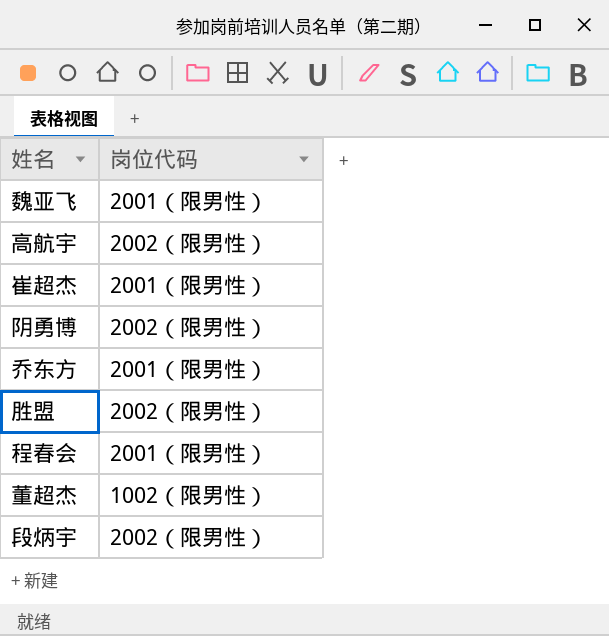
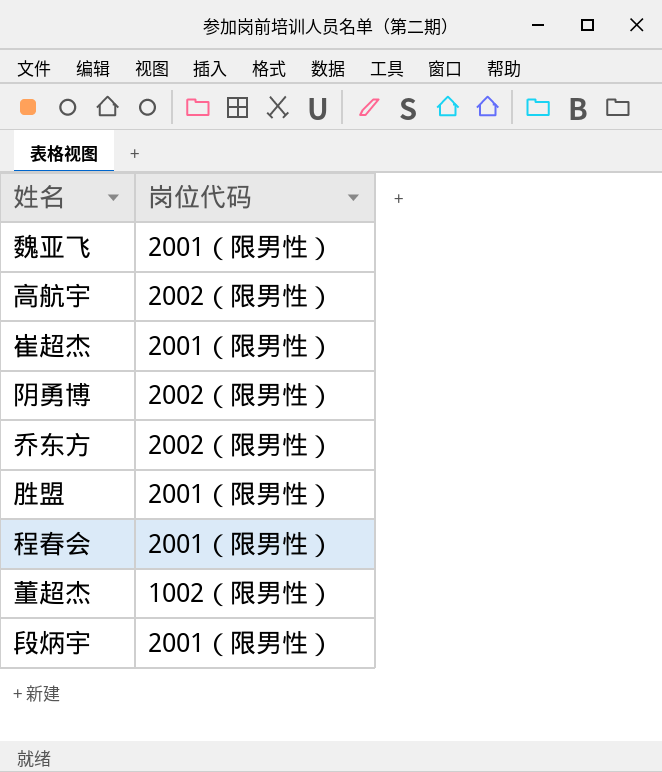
乔东方 | 岗位代码: 2001（限男性） -> 2002（限男性）
胜盟 | 岗位代码: 2002（限男性） -> 2001（限男性）
段炳宇 | 岗位代码: 2002（限男性） -> 2001（限男性）

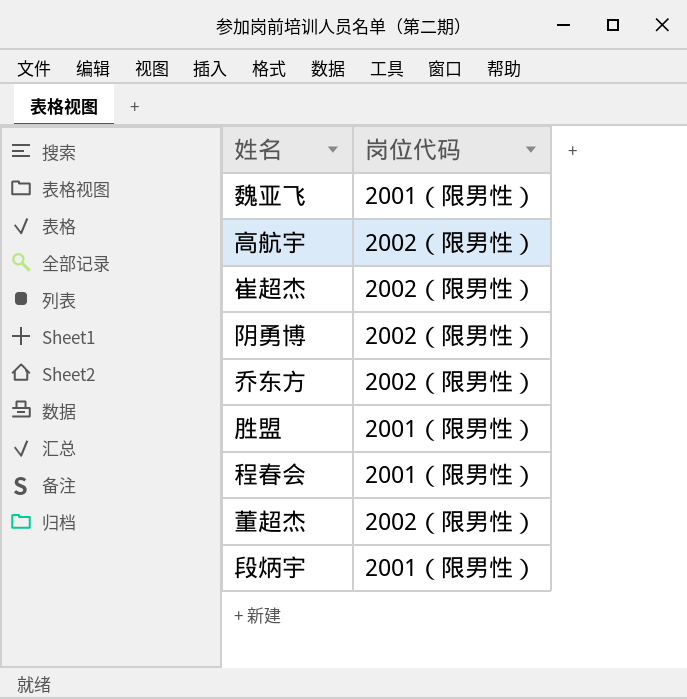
崔超杰 | 岗位代码: 2001（限男性） -> 2002（限男性）
董超杰 | 岗位代码: 1002（限男性） -> 2002（限男性）

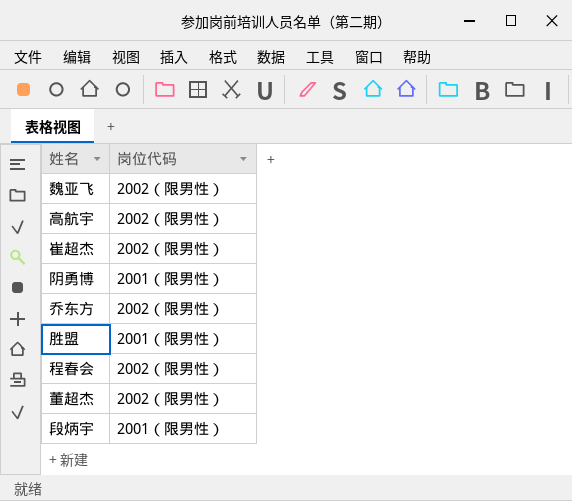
魏亚飞 | 岗位代码: 2001（限男性） -> 2002（限男性）
阴勇博 | 岗位代码: 2002（限男性） -> 2001（限男性）
程春会 | 岗位代码: 2001（限男性） -> 2002（限男性）

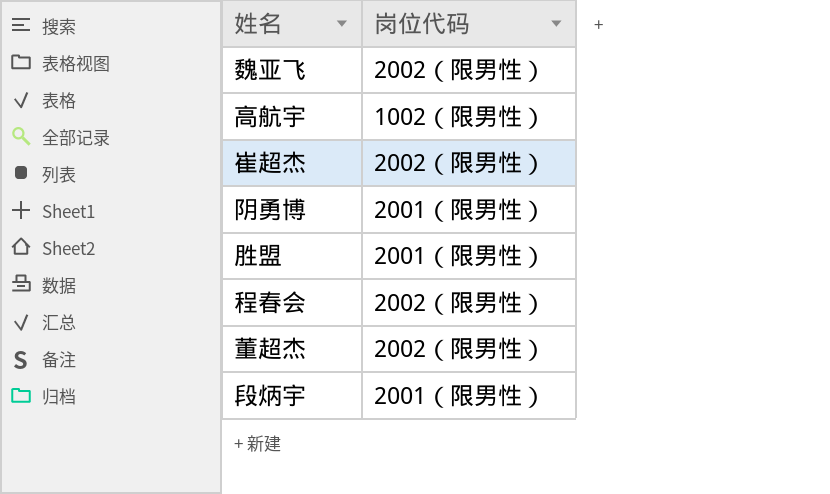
row 乔东方: 2002（限男性） -> none
高航宇 | 岗位代码: 2002（限男性） -> 1002（限男性）

